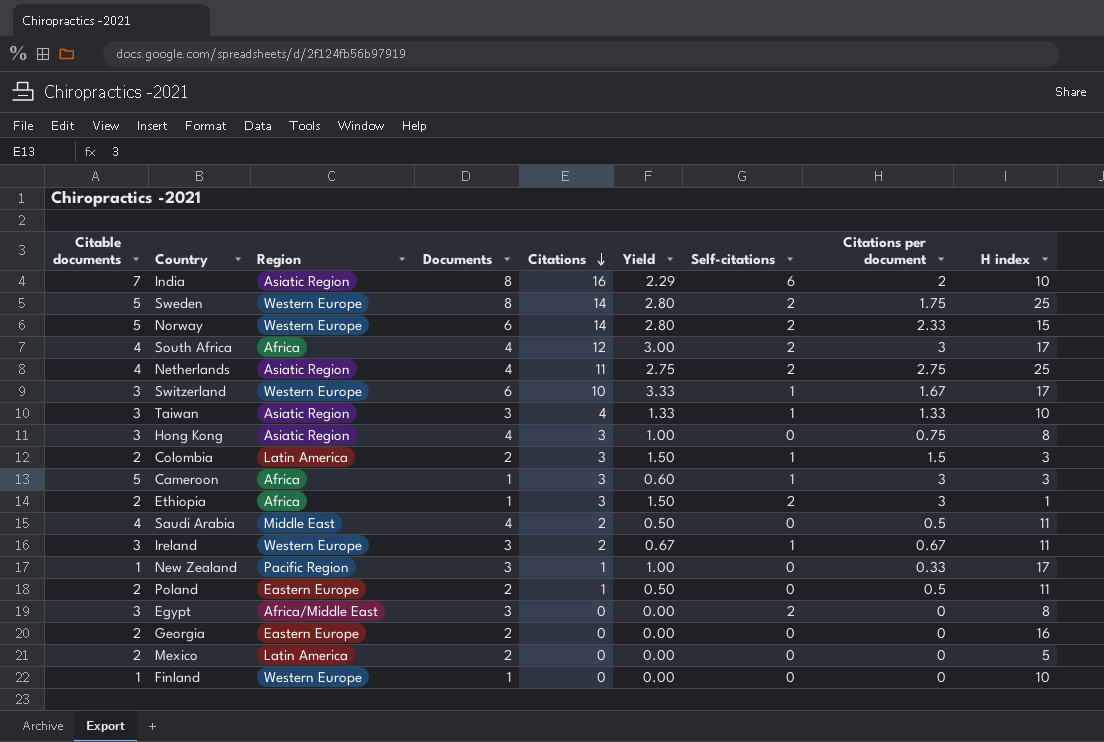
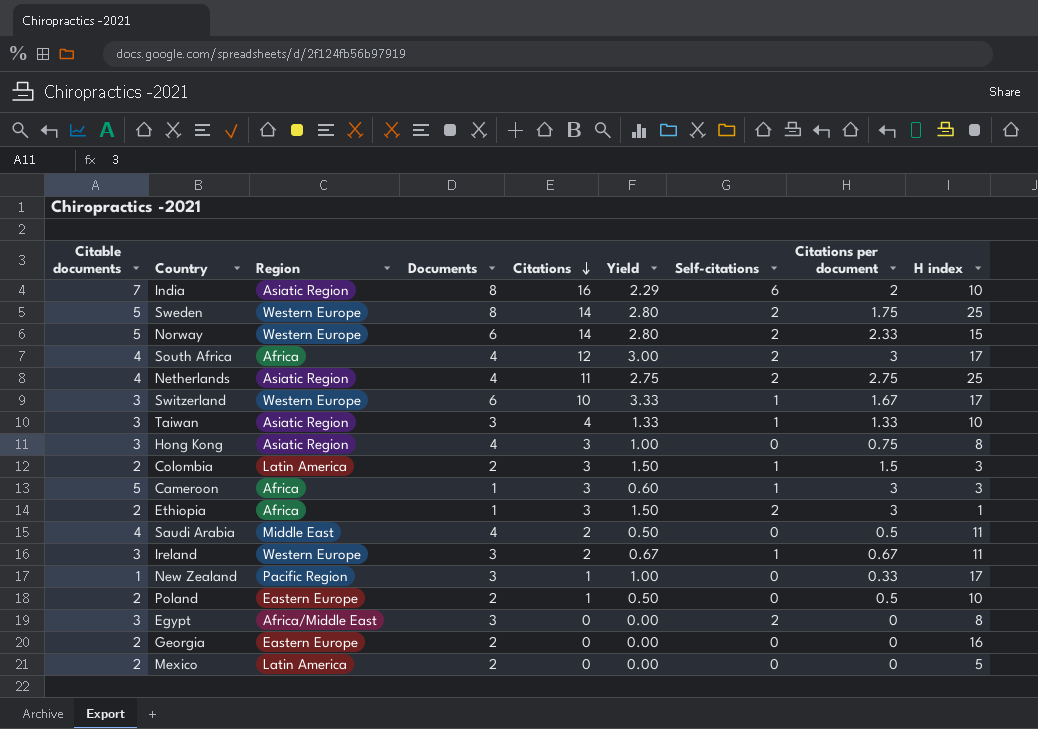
row Finland: 1 | Western Europe | 1 | 0 | 0.00 | 0 | 0 | 10 -> none
Poland | H index: 11 -> 10

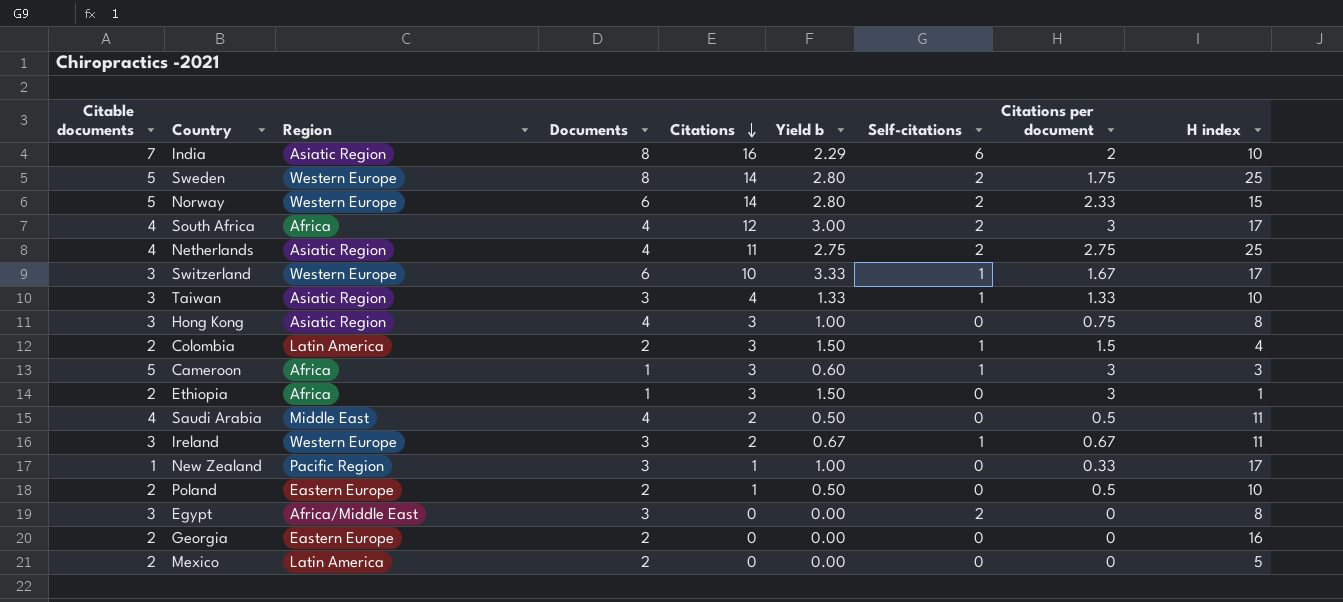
column name: Yield -> Yield b
Colombia | H index: 3 -> 4
Ethiopia | Self-citations: 2 -> 0

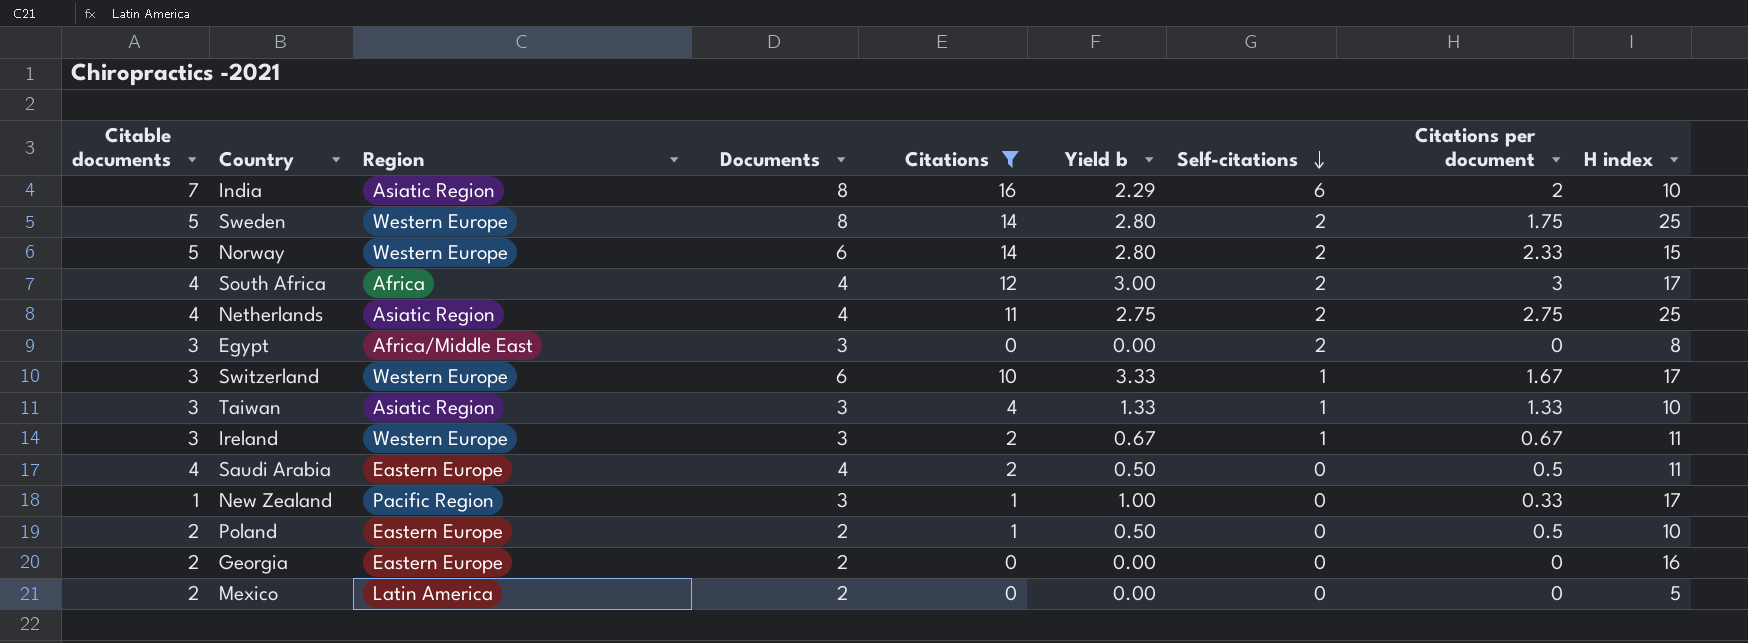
filter: none -> Citations != 3
row order: Citations descending -> Self-citations descending
Saudi Arabia | Region: Middle East -> Eastern Europe

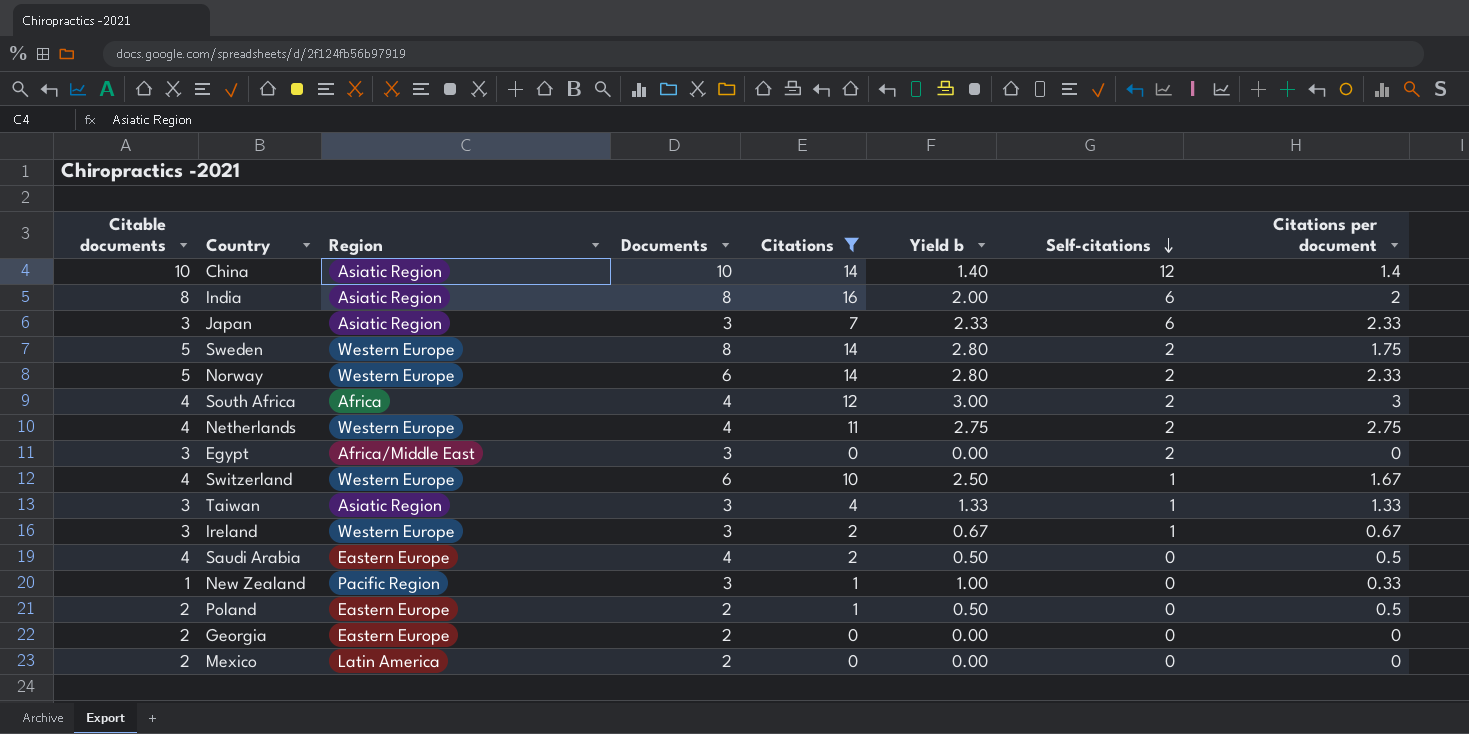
column H index | position: 9 -> none
row China: none -> 10 | Asiatic Region | 10 | 14 | 1.40 | 12 | 1.4
India | Citable documents: 7 -> 8
India | Yield b: 2.29 -> 2.00
row Japan: none -> 3 | Asiatic Region | 3 | 7 | 2.33 | 6 | 2.33
Netherlands | Region: Asiatic Region -> Western Europe
Switzerland | Citable documents: 3 -> 4
Switzerland | Yield b: 3.33 -> 2.50

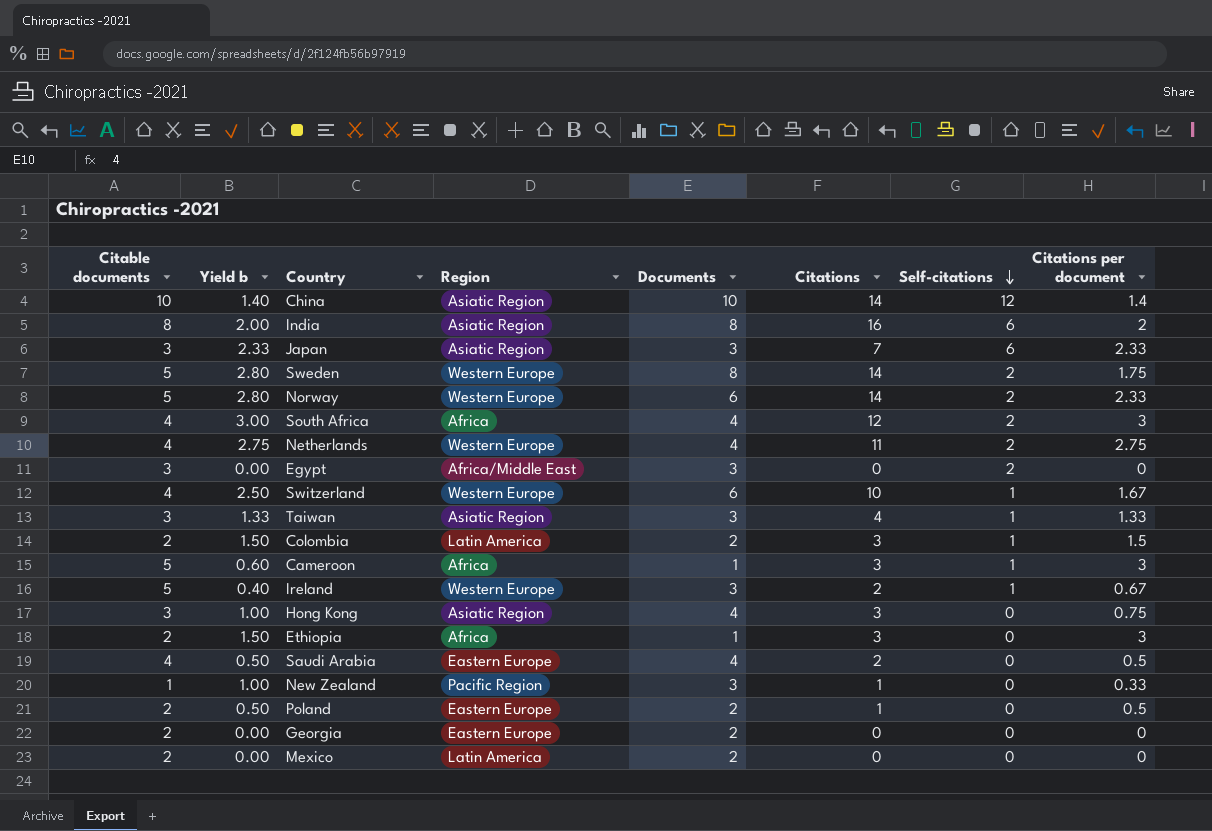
filter: Citations != 3 -> none
column Yield b | position: 6 -> 2
Ireland | Citable documents: 3 -> 5
Ireland | Yield b: 0.67 -> 0.40

